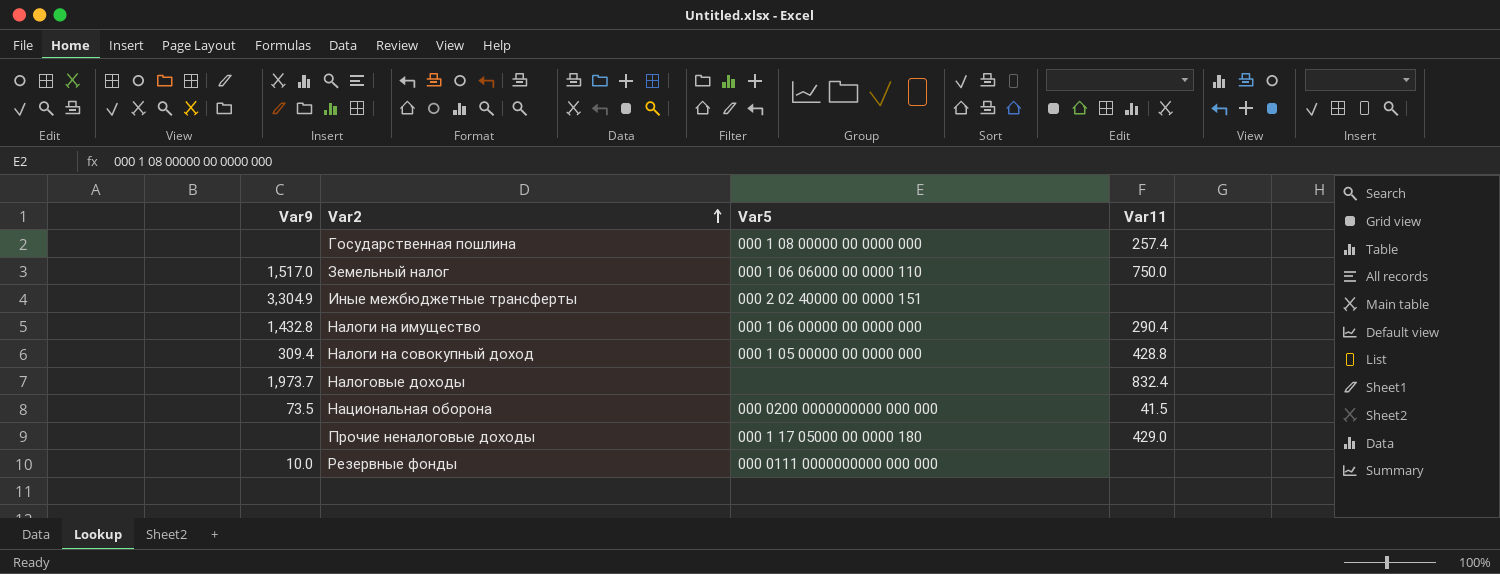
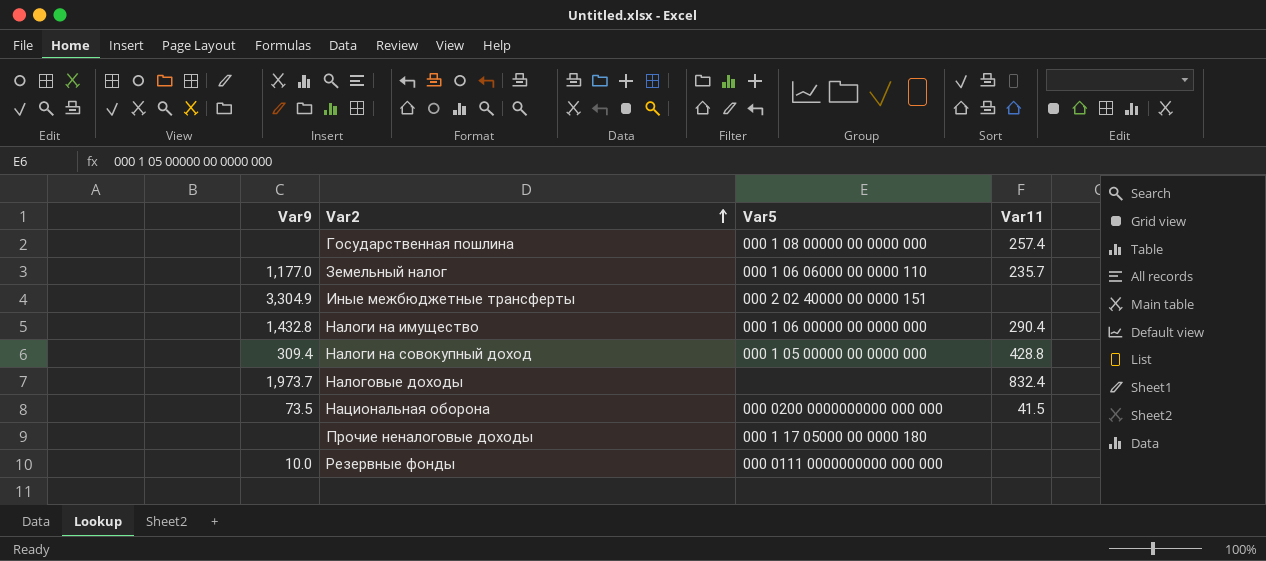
Земельный налог | Var9: 1,517.0 -> 1,177.0
Земельный налог | Var11: 750.0 -> 235.7
Прочие неналоговые доходы | Var11: 429.0 -> none

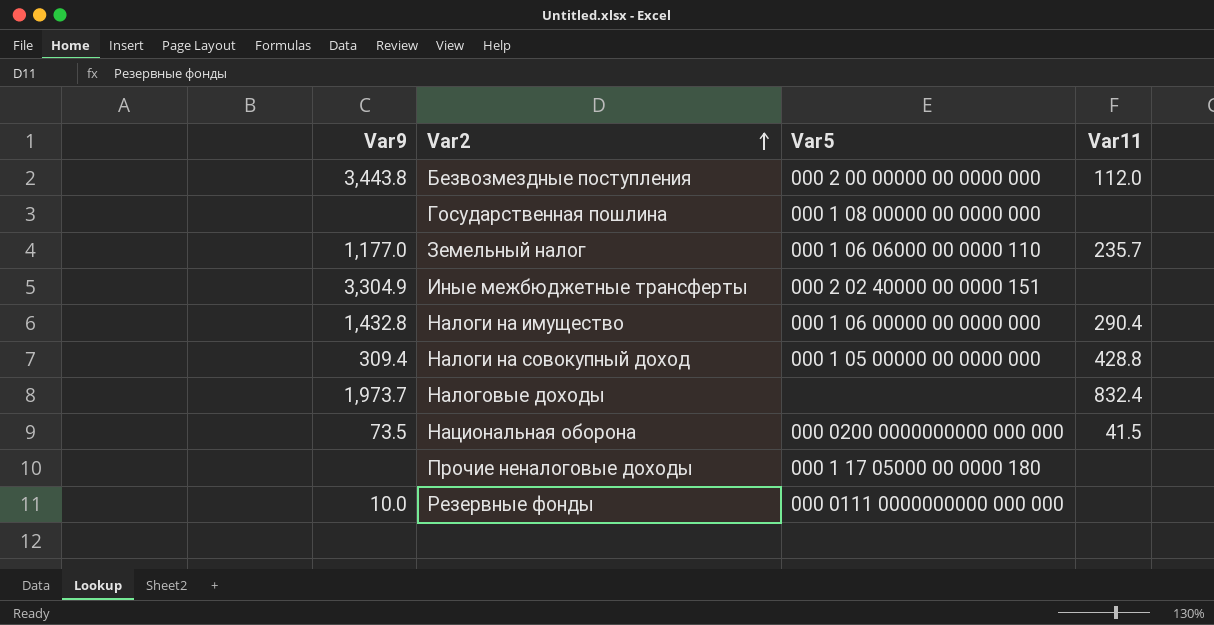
row Безвозмездные поступления: none -> 3,443.8 | 000 2 00 00000 00 0000 000 | 112.0
Государственная пошлина | Var11: 257.4 -> none

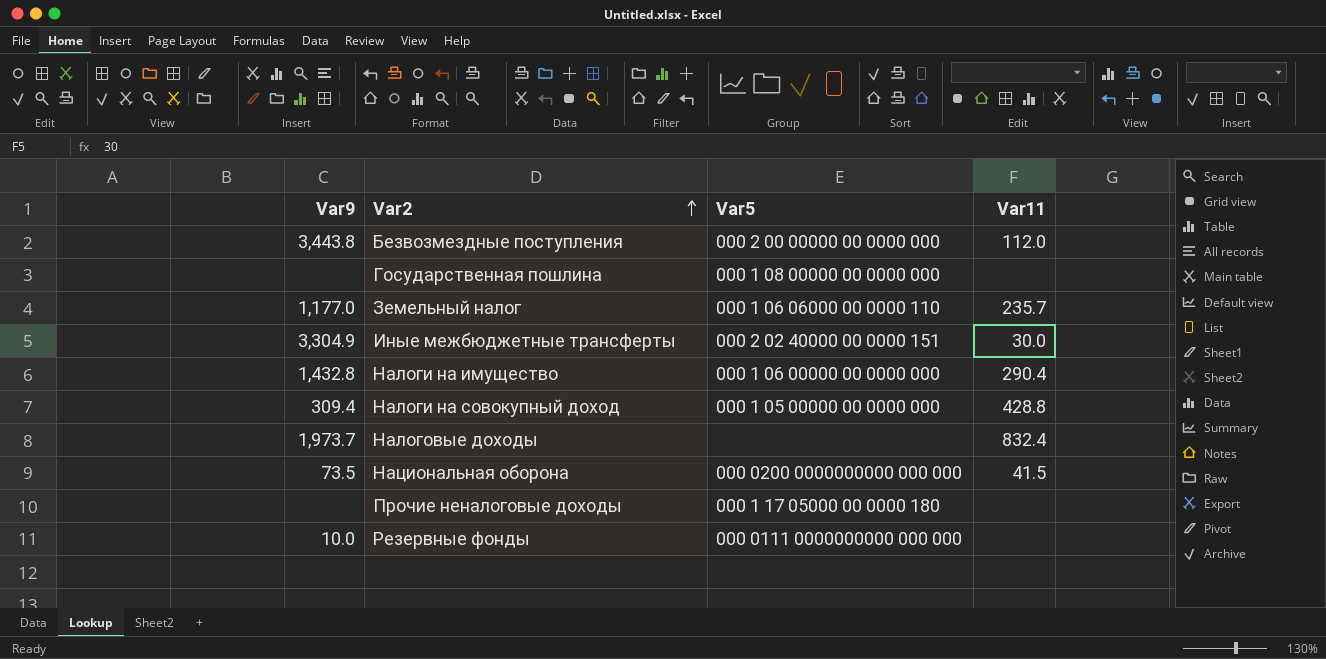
Иные межбюджетные трансферты | Var11: none -> 30.0

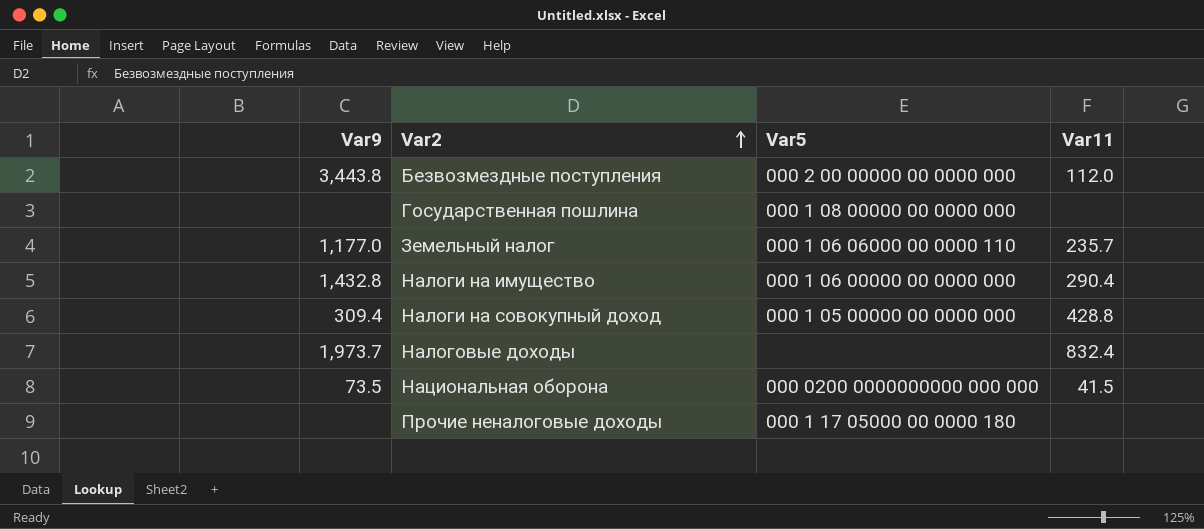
row Иные межбюджетные трансферты: 3,304.9 | 000 2 02 40000 00 0000 151 | 30.0 -> none
row Резервные фонды: 10.0 | 000 0111 0000000000 000 000 | none -> none

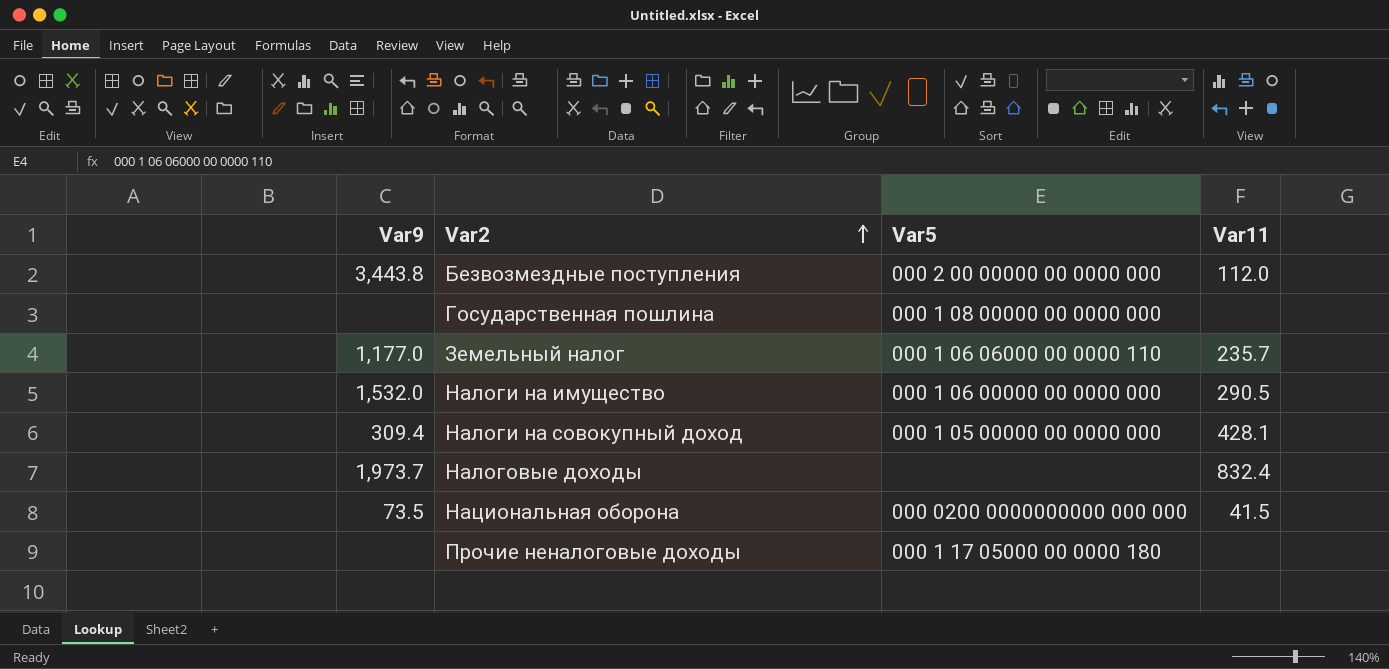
Налоги на имущество | Var9: 1,432.8 -> 1,532.0
Налоги на имущество | Var11: 290.4 -> 290.5
Налоги на совокупный доход | Var11: 428.8 -> 428.1

